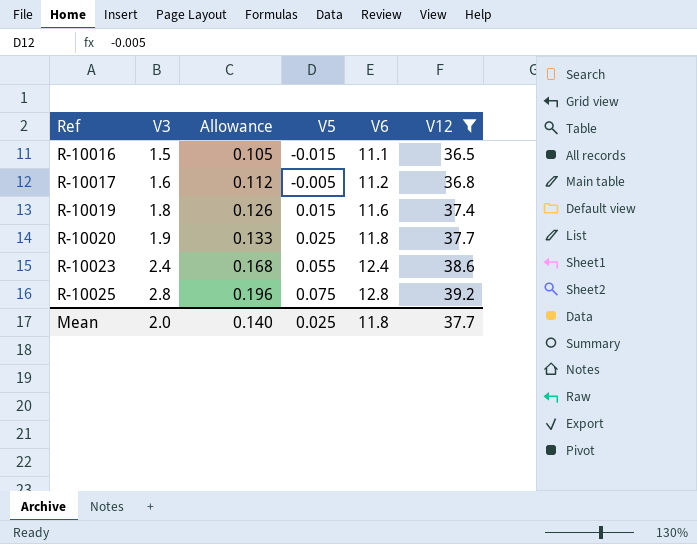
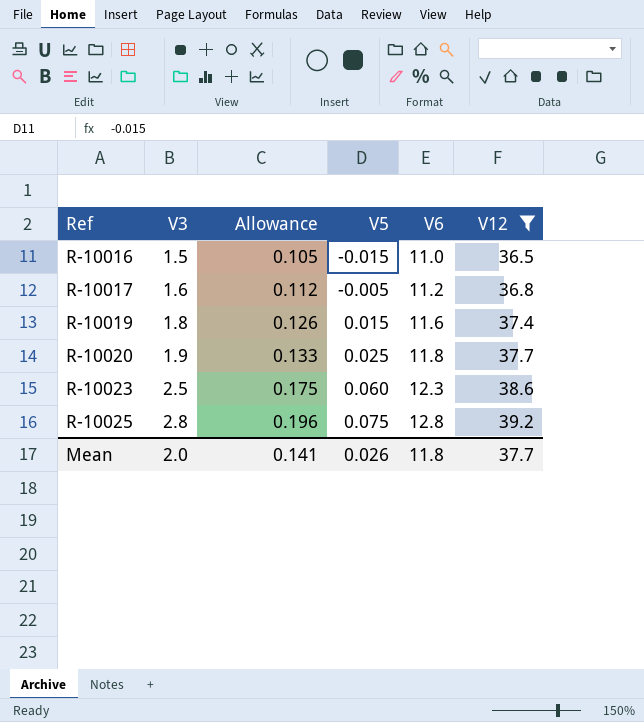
R-10016 | V6: 11.1 -> 11.0
R-10023 | V3: 2.4 -> 2.5
R-10023 | Allowance: 0.168 -> 0.175
R-10023 | V5: 0.055 -> 0.060
R-10023 | V6: 12.4 -> 12.3
Mean | Allowance: 0.140 -> 0.141
Mean | V5: 0.025 -> 0.026

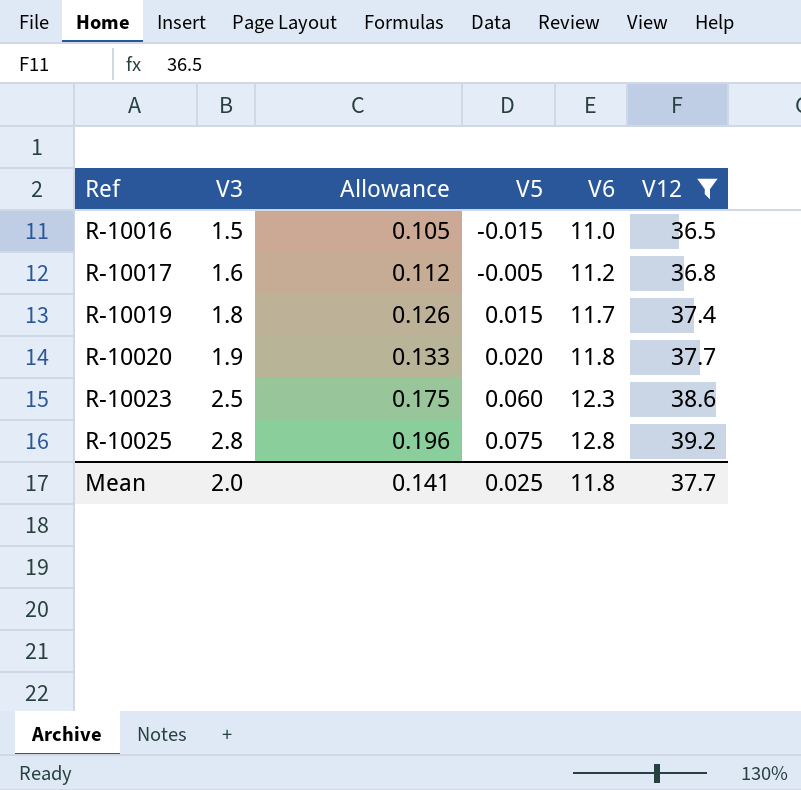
R-10019 | V6: 11.6 -> 11.7
R-10020 | V5: 0.025 -> 0.020
Mean | V5: 0.026 -> 0.025

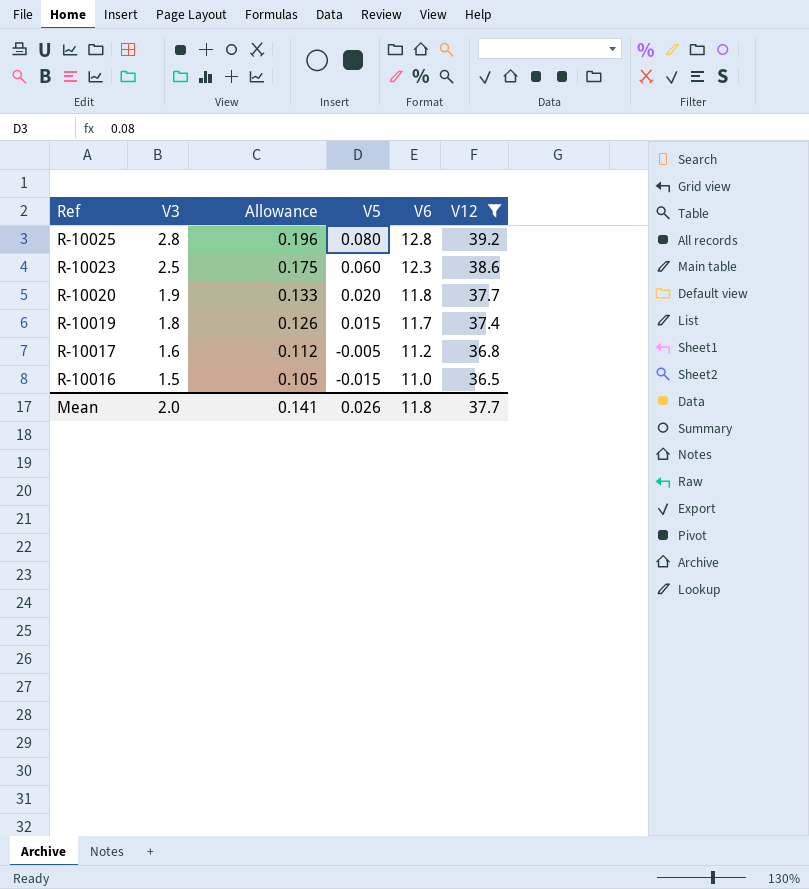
row order: Ref ascending -> Ref descending
R-10025 | V5: 0.075 -> 0.080
Mean | V5: 0.025 -> 0.026

